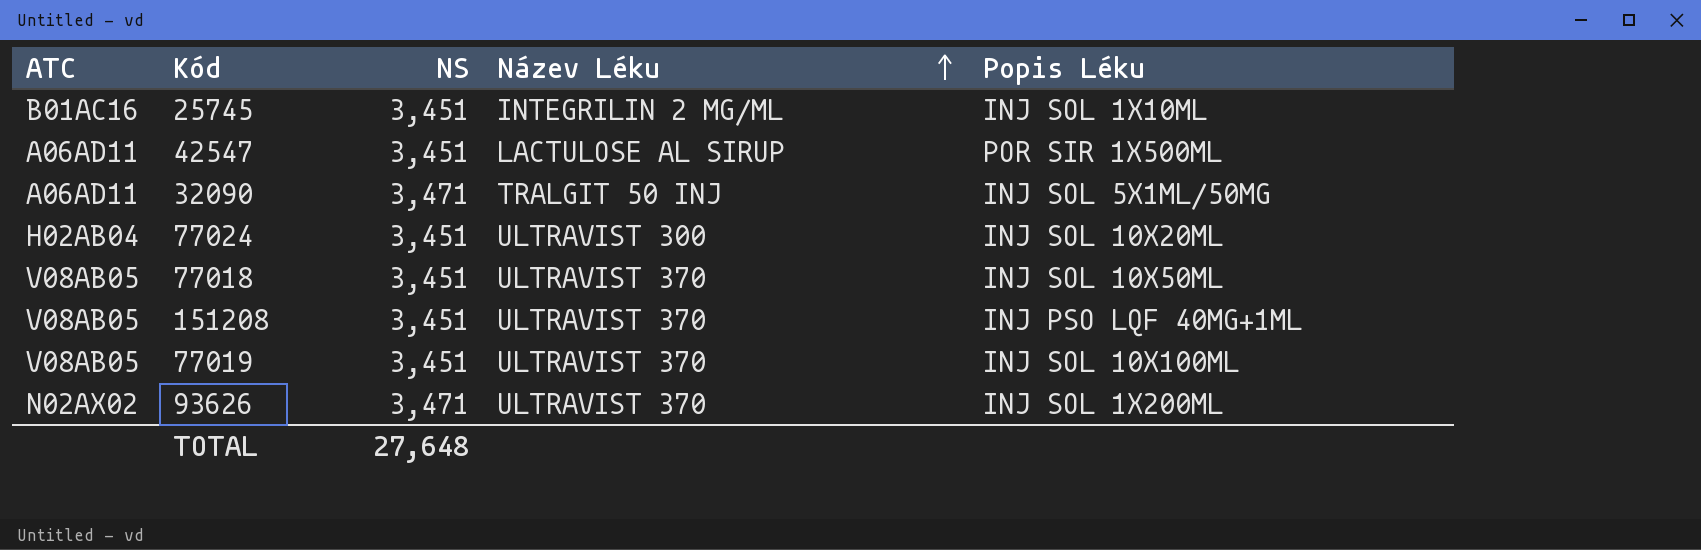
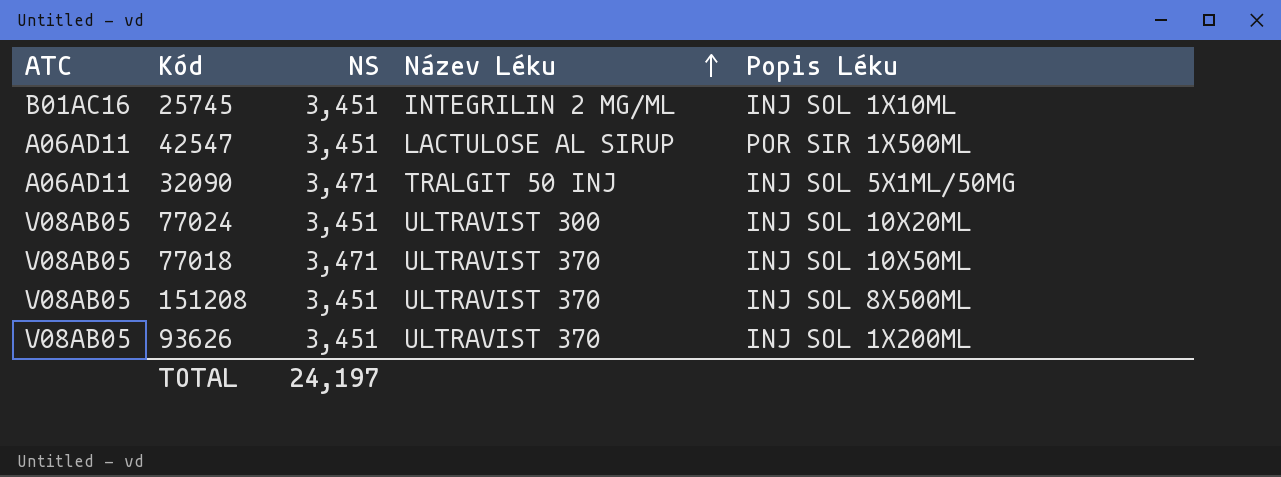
row 77019: V08AB05 | 3,451 | ULTRAVIST 370 | INJ SOL 10X100ML -> none
77024 | ATC: H02AB04 -> V08AB05
77018 | NS: 3,451 -> 3,471
151208 | Popis Léku: INJ PSO LQF 40MG+1ML -> INJ SOL 8X500ML
93626 | ATC: N02AX02 -> V08AB05
93626 | NS: 3,471 -> 3,451
TOTAL | NS: 27,648 -> 24,197

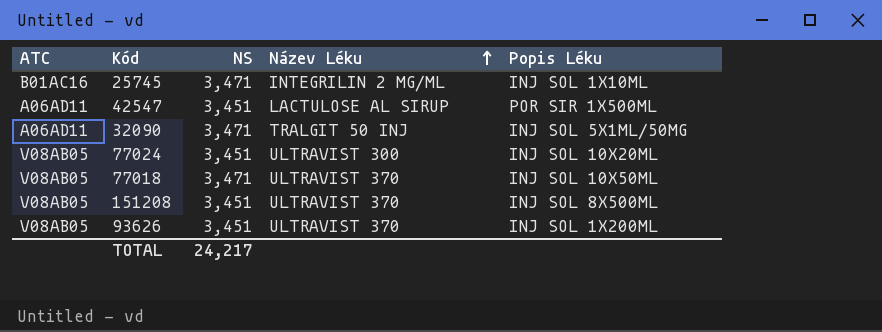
25745 | NS: 3,451 -> 3,471
TOTAL | NS: 24,197 -> 24,217

